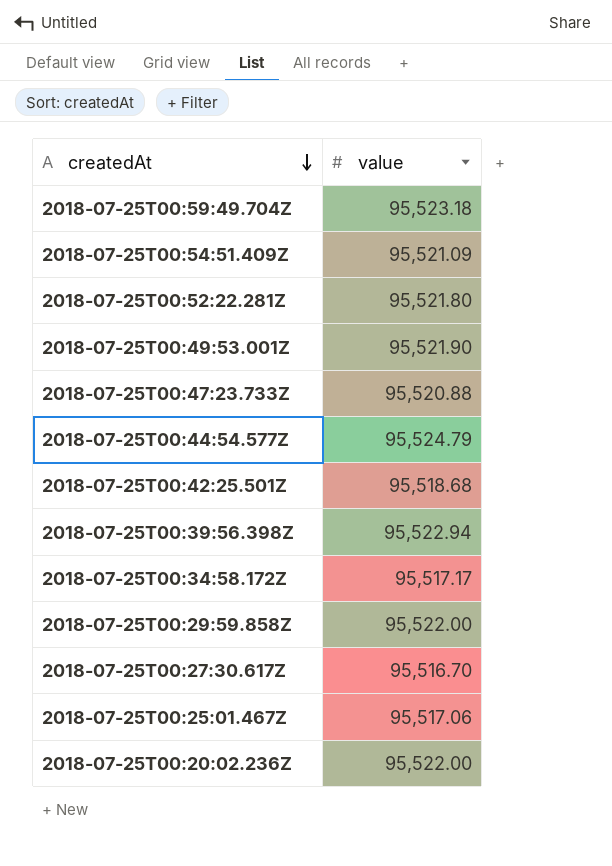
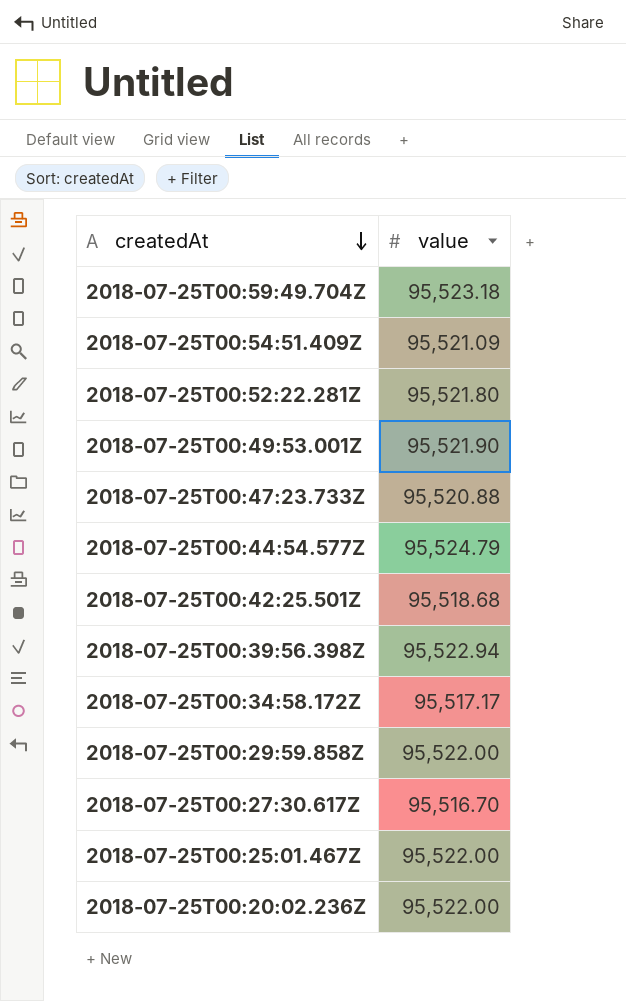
2018-07-25T00:25:01.467Z | value: 95,517.06 -> 95,522.00

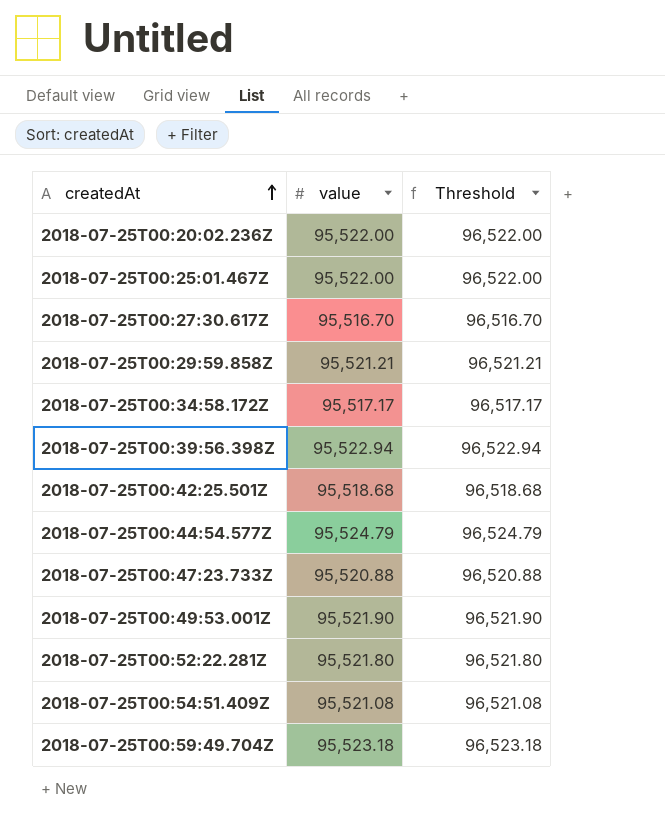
row order: createdAt descending -> createdAt ascending
column Threshold | formula: none -> [value] + 1000
2018-07-25T00:29:59.858Z | value: 95,522.00 -> 95,521.21
2018-07-25T00:54:51.409Z | value: 95,521.09 -> 95,521.08

